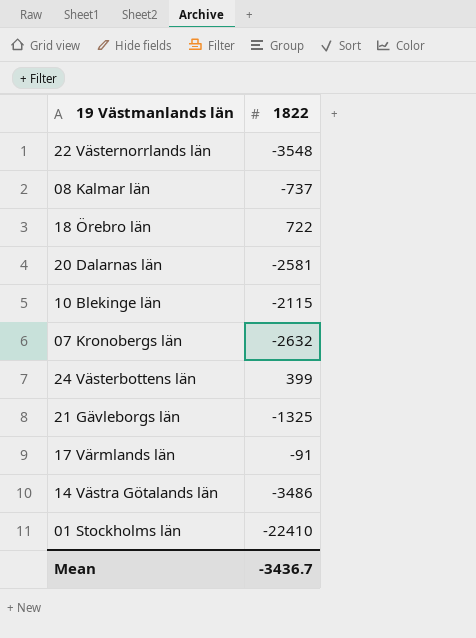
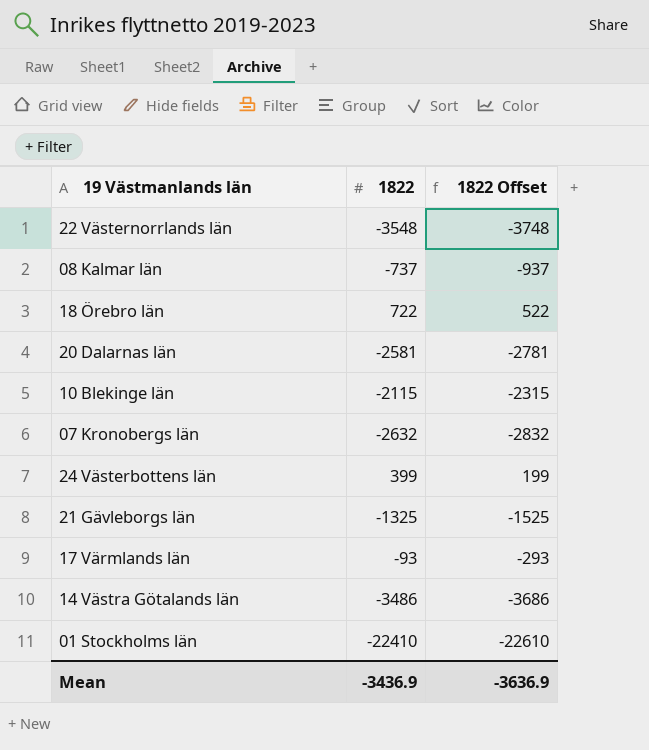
column 1822 Offset | formula: none -> [1822] - 200
17 Värmlands län | 1822: -91 -> -93
Mean | 1822: -3436.7 -> -3436.9

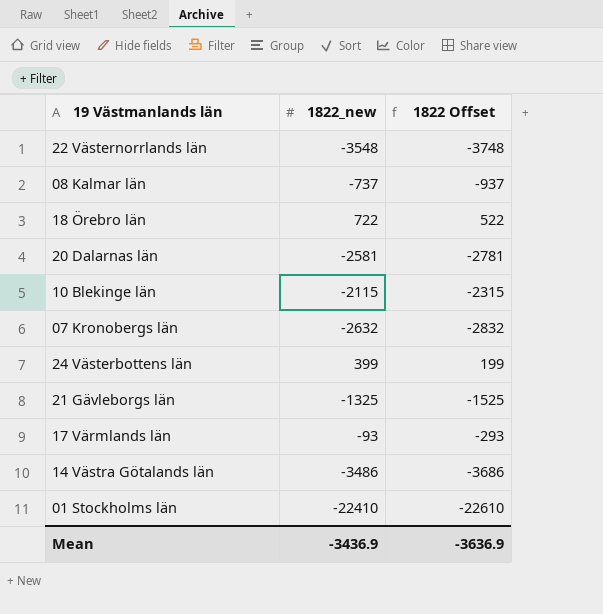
column name: 1822 -> 1822_new

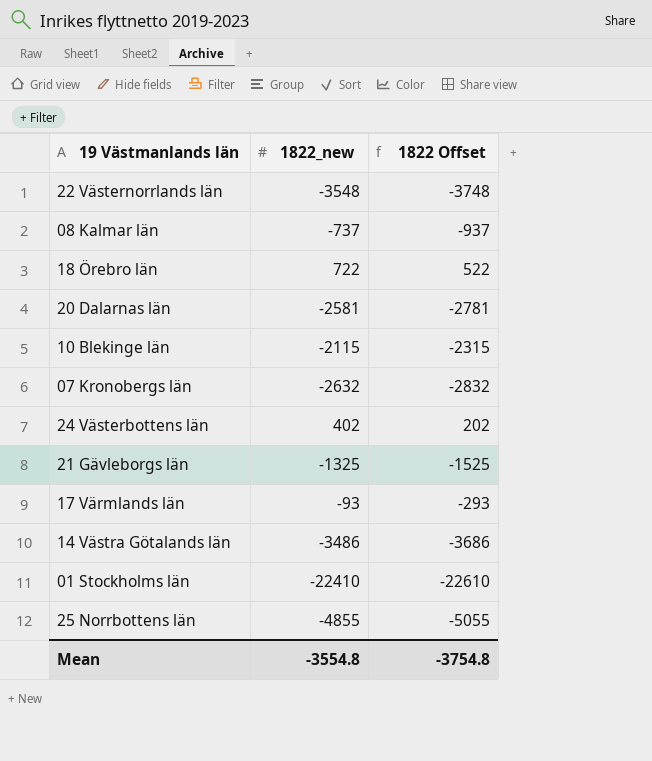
24 Västerbottens län | 1822_new: 399 -> 402
24 Västerbottens län | 1822 Offset: 199 -> 202
row 25 Norrbottens län: none -> -4855 | -5055
Mean | 1822_new: -3436.9 -> -3554.8
Mean | 1822 Offset: -3636.9 -> -3754.8

